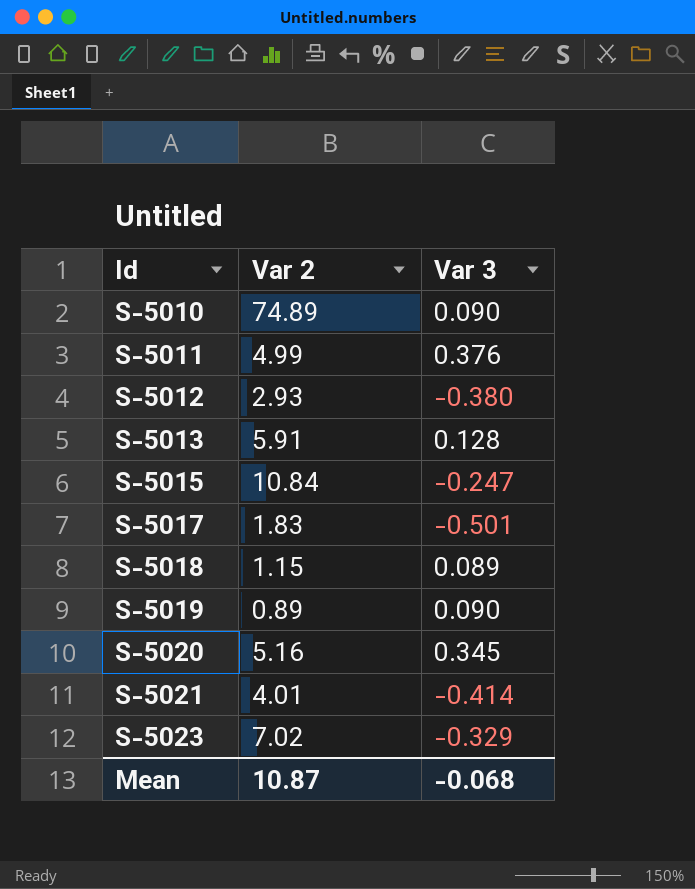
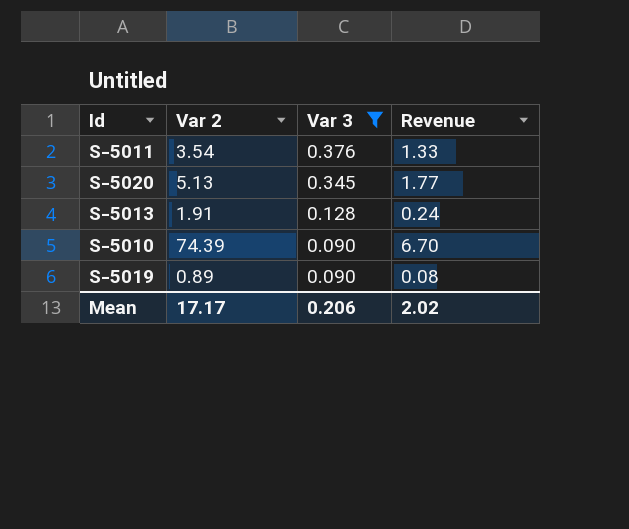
filter: none -> Var 3 >= 0.090
row order: Id ascending -> Var 3 descending
column Revenue | formula: none -> [Var 2] * [Var 3]
S-5011 | Var 2: 4.99 -> 3.54
S-5020 | Var 2: 5.16 -> 5.13
S-5013 | Var 2: 5.91 -> 1.91
S-5010 | Var 2: 74.89 -> 74.39
Mean | Var 2: 10.87 -> 17.17
Mean | Var 3: -0.068 -> 0.206

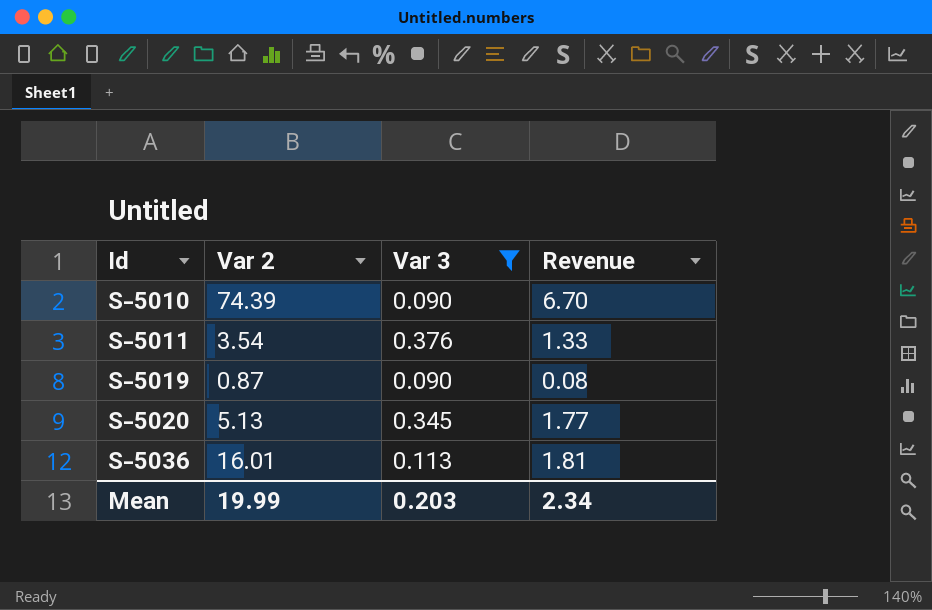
row order: Var 3 descending -> Id ascending
row S-5013: 1.91 | 0.128 | 0.24 -> none
S-5019 | Var 2: 0.89 -> 0.87
row S-5036: none -> 16.01 | 0.113 | 1.81
Mean | Var 2: 17.17 -> 19.99
Mean | Var 3: 0.206 -> 0.203
Mean | Revenue: 2.02 -> 2.34

